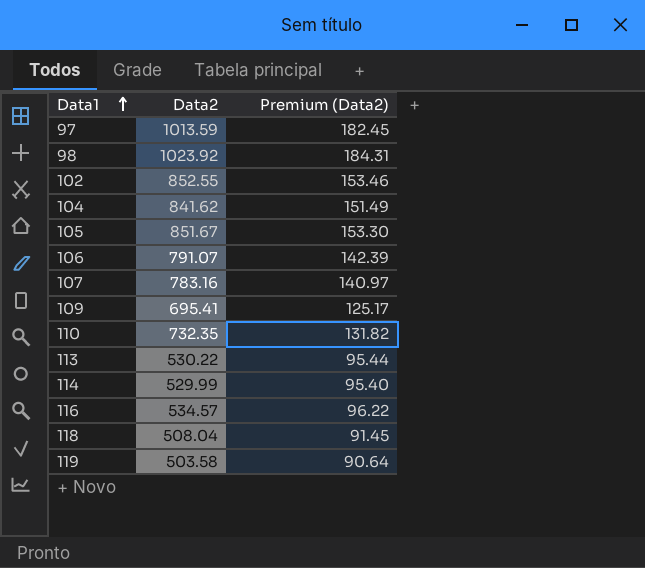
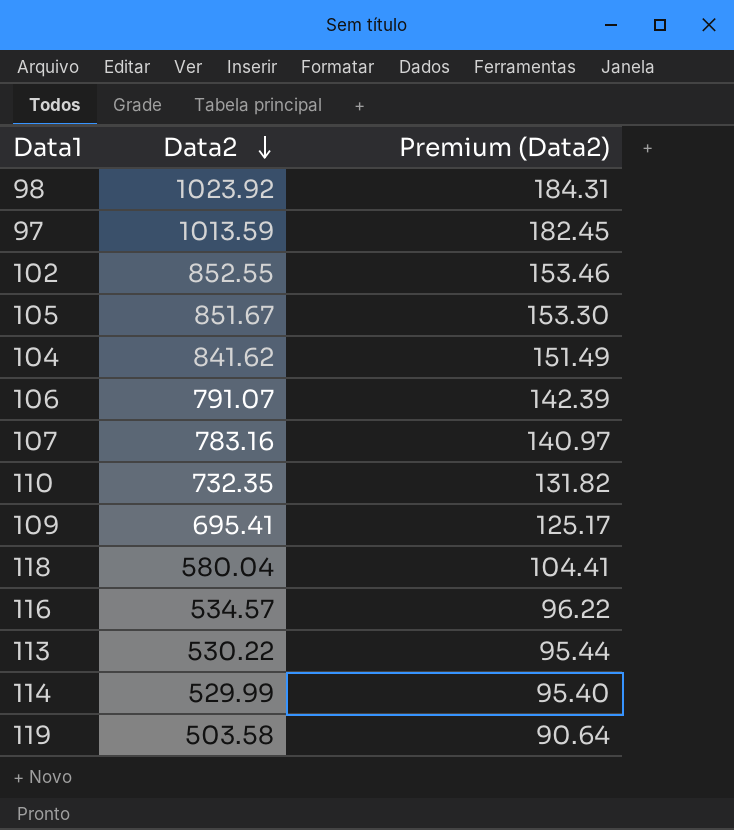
row order: Data1 ascending -> Data2 descending
118 | Data2: 508.04 -> 580.04
118 | Premium (Data2): 91.45 -> 104.41

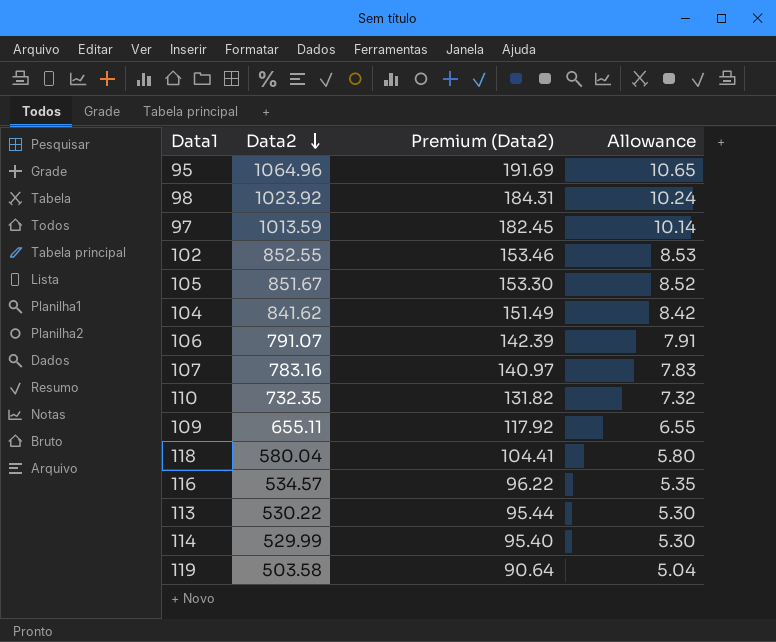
column Allowance | formula: none -> [Data2] * 0.01
row 95: none -> 1064.96 | 191.69 | 10.65
109 | Data2: 695.41 -> 655.11
109 | Premium (Data2): 125.17 -> 117.92

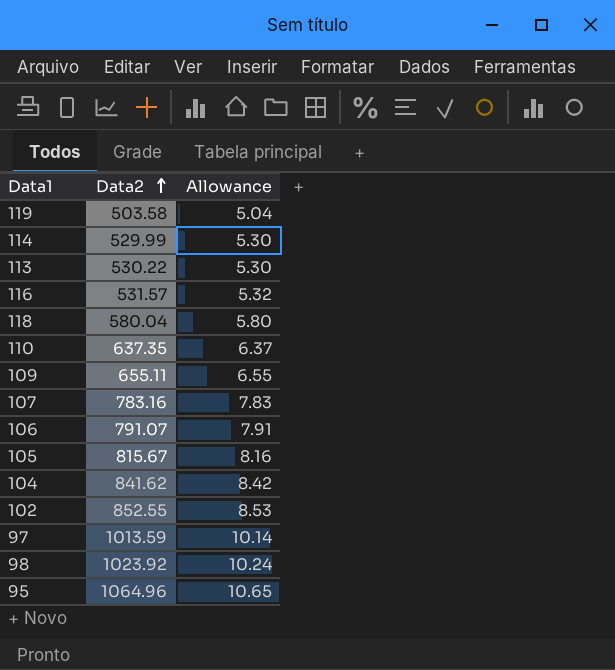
row order: Data2 descending -> Data2 ascending
column Premium (Data2) | formula: [Data2] * 0.18 -> none
116 | Data2: 534.57 -> 531.57
116 | Allowance: 5.35 -> 5.32
110 | Data2: 732.35 -> 637.35
110 | Allowance: 7.32 -> 6.37
105 | Data2: 851.67 -> 815.67
105 | Allowance: 8.52 -> 8.16

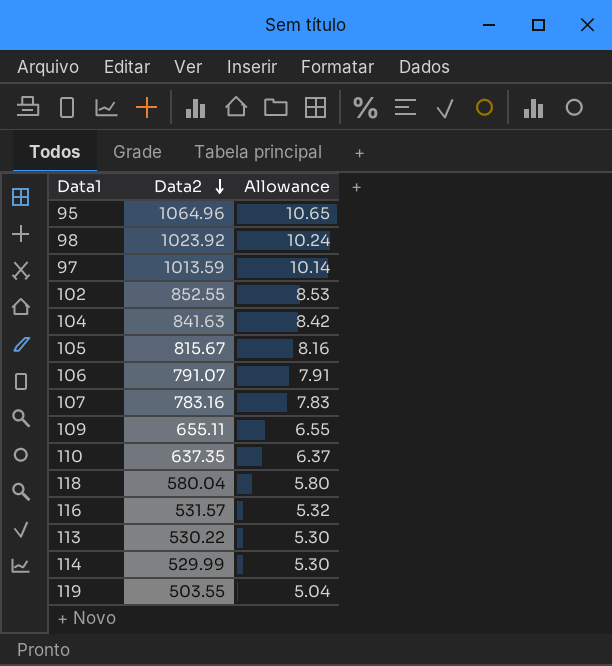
row order: Data2 ascending -> Data2 descending
104 | Data2: 841.62 -> 841.63
119 | Data2: 503.58 -> 503.55

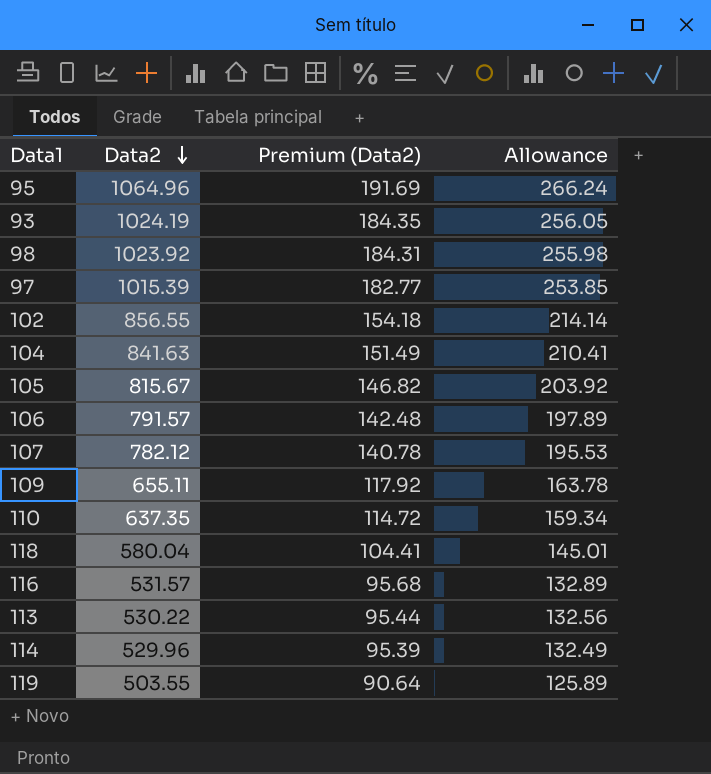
column Premium (Data2) | formula: none -> [Data2] * 0.18
column Allowance | formula: [Data2] * 0.01 -> [Data2] * 0.25
row 93: none -> 1024.19 | 184.35 | 256.05
97 | Data2: 1013.59 -> 1015.39
102 | Data2: 852.55 -> 856.55
106 | Data2: 791.07 -> 791.57
107 | Data2: 783.16 -> 782.12
114 | Data2: 529.99 -> 529.96

